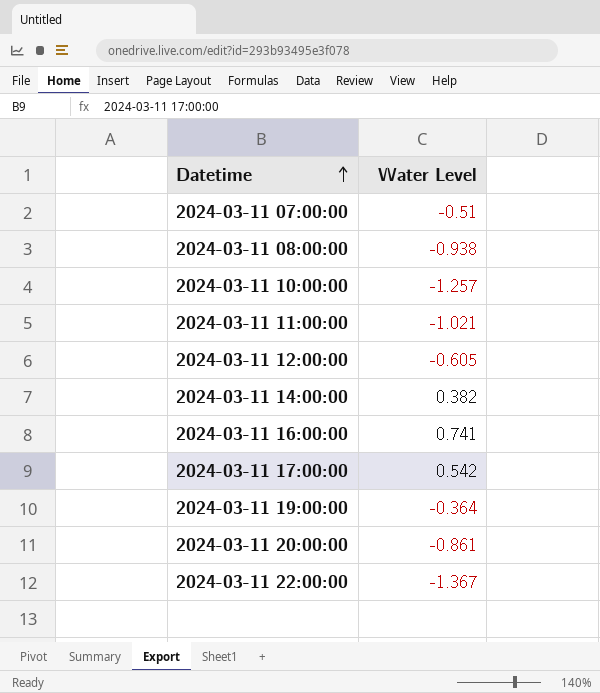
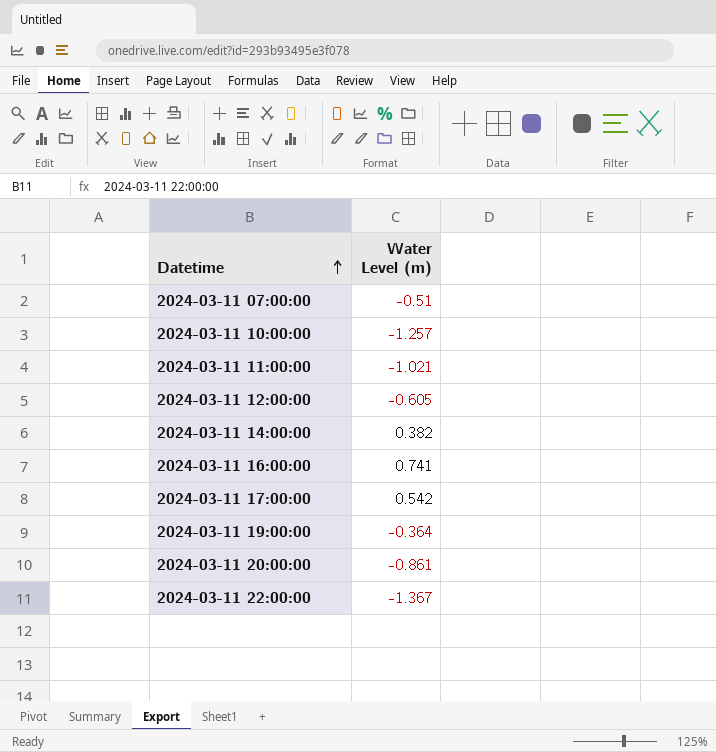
column name: Water Level -> Water Level (m)
row 2024-03-11 08:00:00: -0.938 -> none

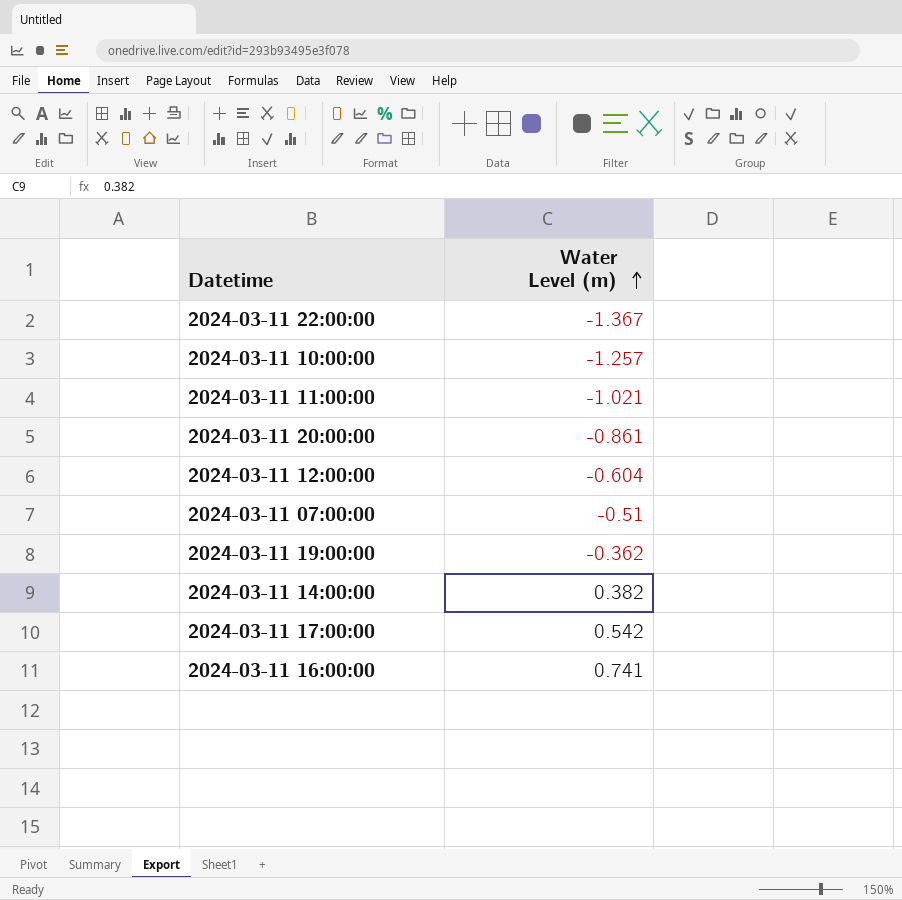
row order: Datetime ascending -> Water Level (m) ascending
2024-03-11 12:00:00 | Water Level (m): -0.605 -> -0.604
2024-03-11 19:00:00 | Water Level (m): -0.364 -> -0.362

